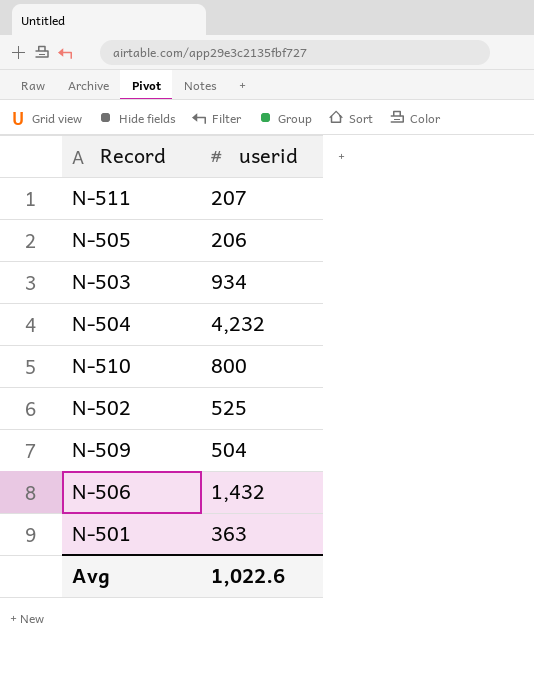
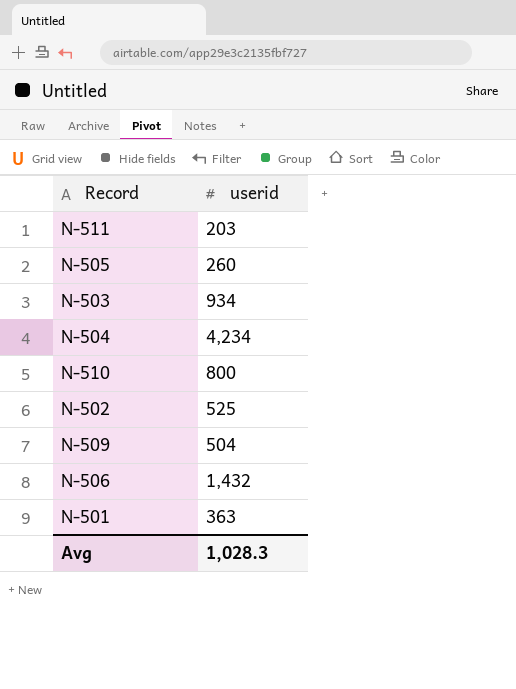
N-511 | userid: 207 -> 203
N-505 | userid: 206 -> 260
N-504 | userid: 4,232 -> 4,234
Avg | userid: 1,022.6 -> 1,028.3

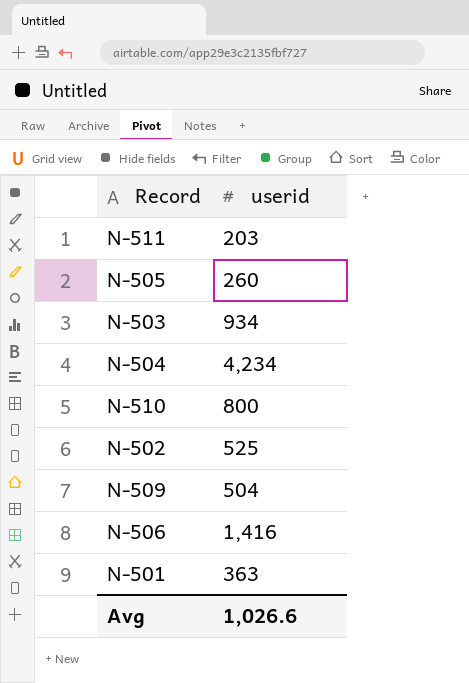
N-506 | userid: 1,432 -> 1,416
Avg | userid: 1,028.3 -> 1,026.6

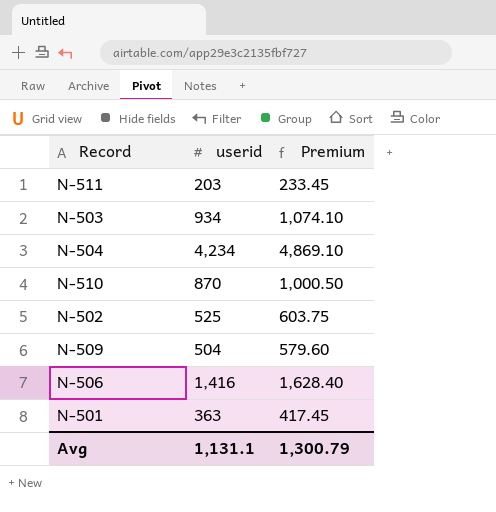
column Premium | formula: none -> [userid] * 1.15
row N-505: 260 -> none
N-510 | userid: 800 -> 870
Avg | userid: 1,026.6 -> 1,131.1

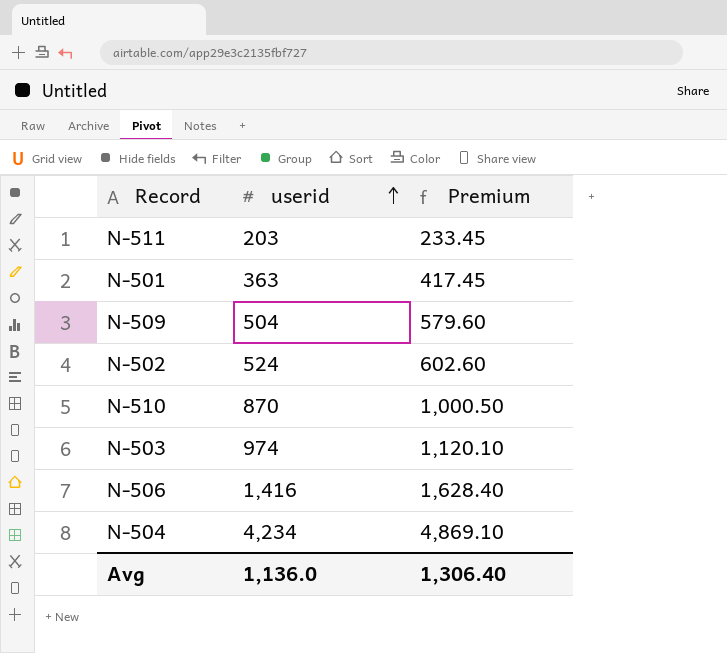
row order: none -> userid ascending
N-502 | userid: 525 -> 524
N-502 | Premium: 603.75 -> 602.60
N-503 | userid: 934 -> 974
N-503 | Premium: 1,074.10 -> 1,120.10
Avg | userid: 1,131.1 -> 1,136.0
Avg | Premium: 1,300.79 -> 1,306.40

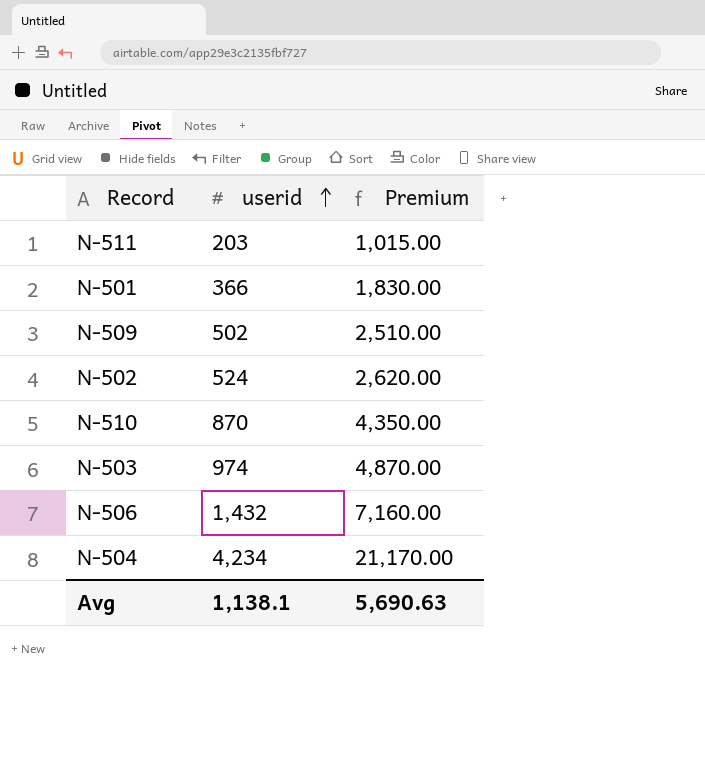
column Premium | formula: [userid] * 1.15 -> [userid] * 5
N-501 | userid: 363 -> 366
N-509 | userid: 504 -> 502
N-506 | userid: 1,416 -> 1,432
Avg | userid: 1,136.0 -> 1,138.1
Avg | Premium: 1,306.40 -> 5,690.63

